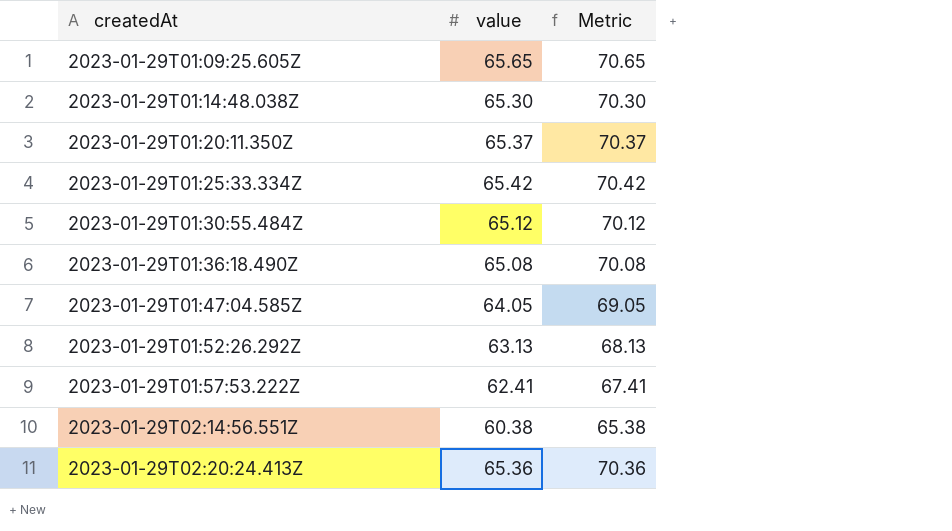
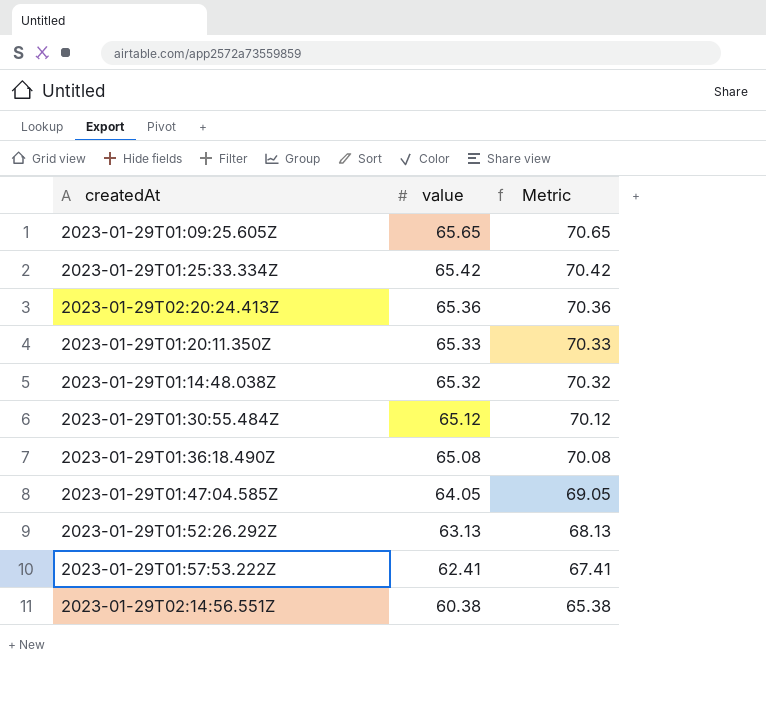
row order: createdAt ascending -> value descending
2023-01-29T01:20:11.350Z | value: 65.37 -> 65.33
2023-01-29T01:20:11.350Z | Metric: 70.37 -> 70.33
2023-01-29T01:14:48.038Z | value: 65.30 -> 65.32
2023-01-29T01:14:48.038Z | Metric: 70.30 -> 70.32

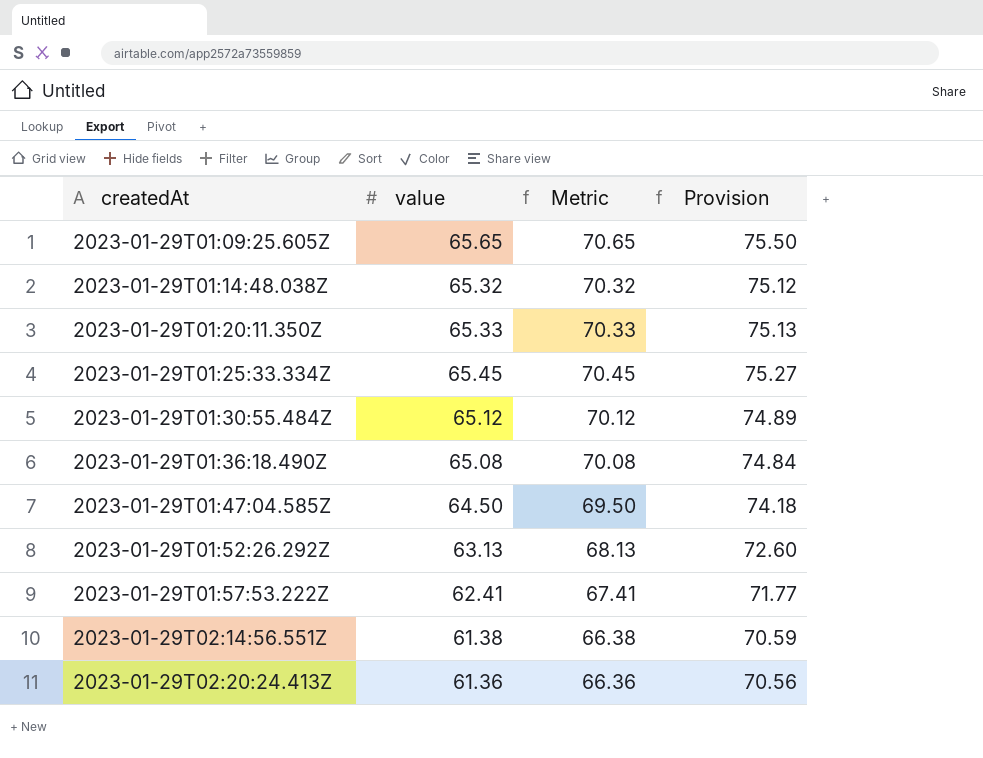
row order: value descending -> createdAt ascending
column Provision | formula: none -> [value] * 1.15
2023-01-29T01:25:33.334Z | value: 65.42 -> 65.45
2023-01-29T01:25:33.334Z | Metric: 70.42 -> 70.45
2023-01-29T01:47:04.585Z | value: 64.05 -> 64.50
2023-01-29T01:47:04.585Z | Metric: 69.05 -> 69.50
2023-01-29T02:14:56.551Z | value: 60.38 -> 61.38
2023-01-29T02:14:56.551Z | Metric: 65.38 -> 66.38
2023-01-29T02:20:24.413Z | value: 65.36 -> 61.36
2023-01-29T02:20:24.413Z | Metric: 70.36 -> 66.36

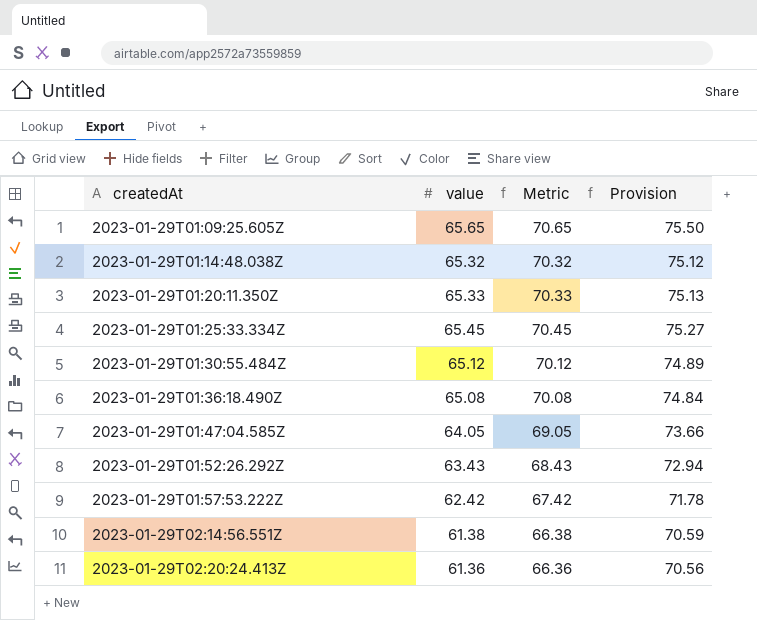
2023-01-29T01:47:04.585Z | value: 64.50 -> 64.05
2023-01-29T01:47:04.585Z | Metric: 69.50 -> 69.05
2023-01-29T01:47:04.585Z | Provision: 74.18 -> 73.66
2023-01-29T01:52:26.292Z | value: 63.13 -> 63.43
2023-01-29T01:52:26.292Z | Metric: 68.13 -> 68.43
2023-01-29T01:52:26.292Z | Provision: 72.60 -> 72.94
2023-01-29T01:57:53.222Z | value: 62.41 -> 62.42
2023-01-29T01:57:53.222Z | Metric: 67.41 -> 67.42
2023-01-29T01:57:53.222Z | Provision: 71.77 -> 71.78

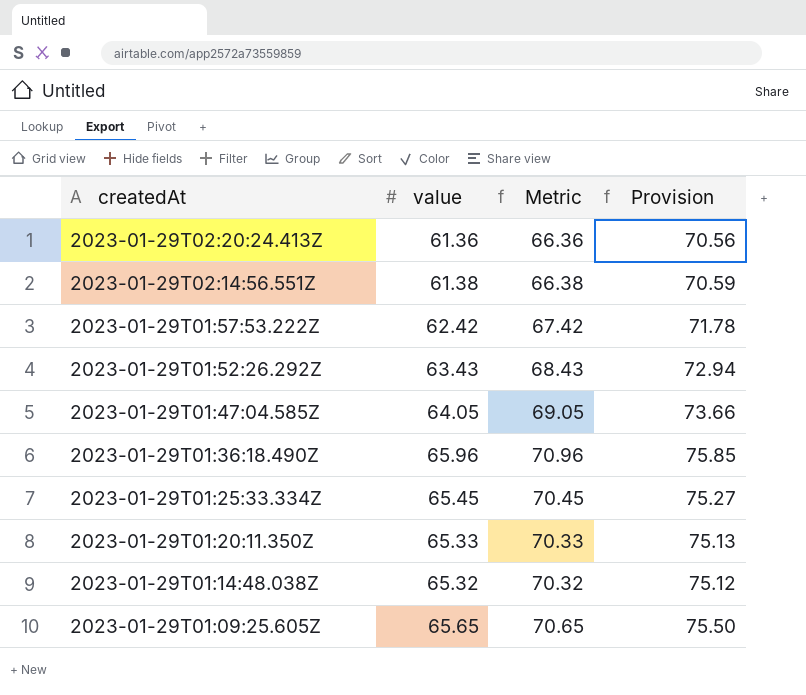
row order: createdAt ascending -> createdAt descending
row 2023-01-29T01:30:55.484Z: 65.12 | 70.12 | 74.89 -> none
2023-01-29T01:36:18.490Z | value: 65.08 -> 65.96
2023-01-29T01:36:18.490Z | Metric: 70.08 -> 70.96
2023-01-29T01:36:18.490Z | Provision: 74.84 -> 75.85

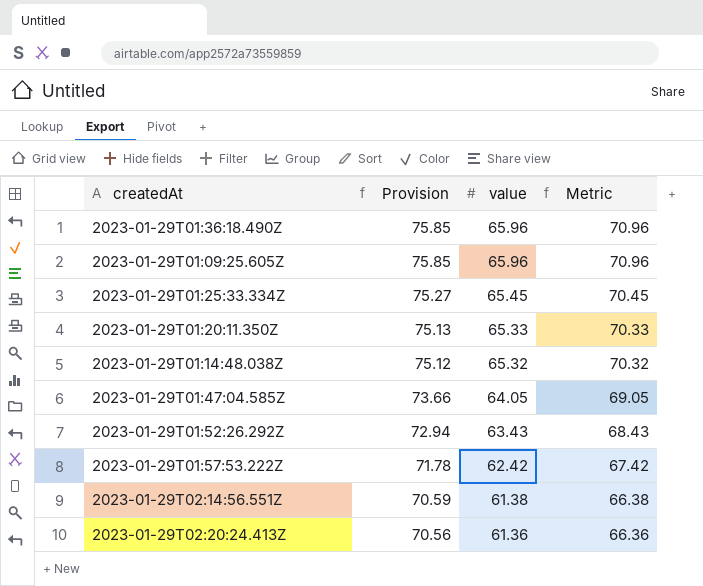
row order: createdAt descending -> Provision descending
column Provision | position: 4 -> 2
2023-01-29T01:09:25.605Z | Provision: 75.50 -> 75.85
2023-01-29T01:09:25.605Z | value: 65.65 -> 65.96
2023-01-29T01:09:25.605Z | Metric: 70.65 -> 70.96

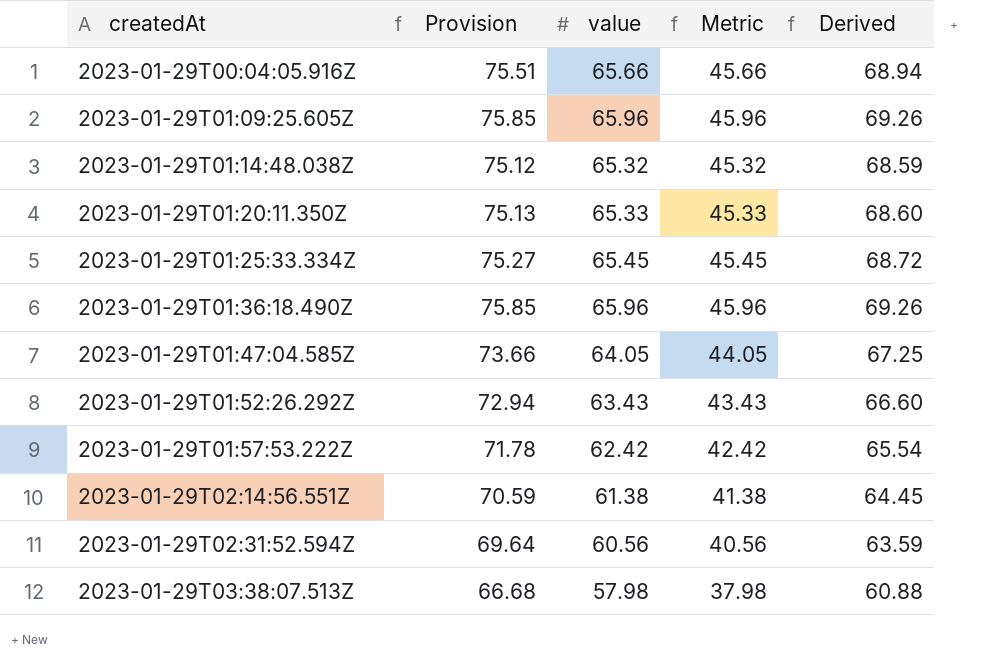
row order: Provision descending -> createdAt ascending
column Metric | formula: [value] + 5 -> [value] - 20
column Derived | formula: none -> [value] * 1.05
row 2023-01-29T02:20:24.413Z: 70.56 | 61.36 | 66.36 -> none
row 2023-01-29T00:04:05.916Z: none -> 75.51 | 65.66 | 45.66 | 68.94
row 2023-01-29T02:31:52.594Z: none -> 69.64 | 60.56 | 40.56 | 63.59
row 2023-01-29T03:38:07.513Z: none -> 66.68 | 57.98 | 37.98 | 60.88

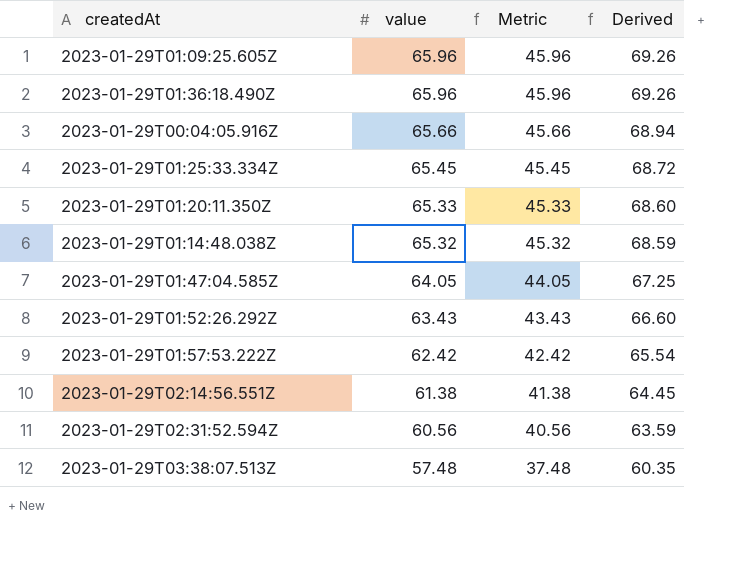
row order: createdAt ascending -> value descending
column Provision | formula: [value] * 1.15 -> none
2023-01-29T03:38:07.513Z | value: 57.98 -> 57.48
2023-01-29T03:38:07.513Z | Metric: 37.98 -> 37.48
2023-01-29T03:38:07.513Z | Derived: 60.88 -> 60.35

